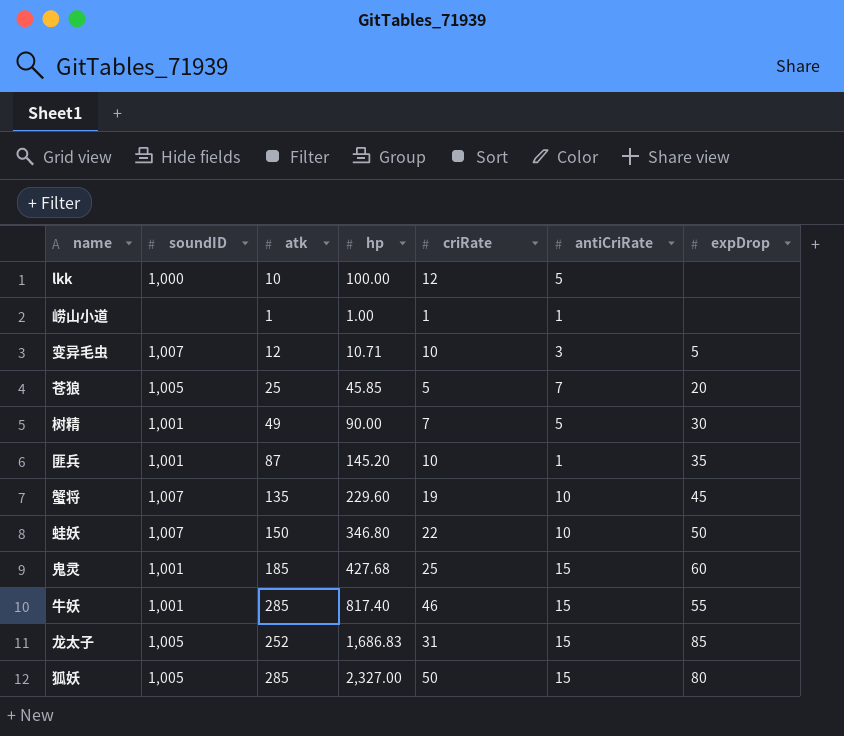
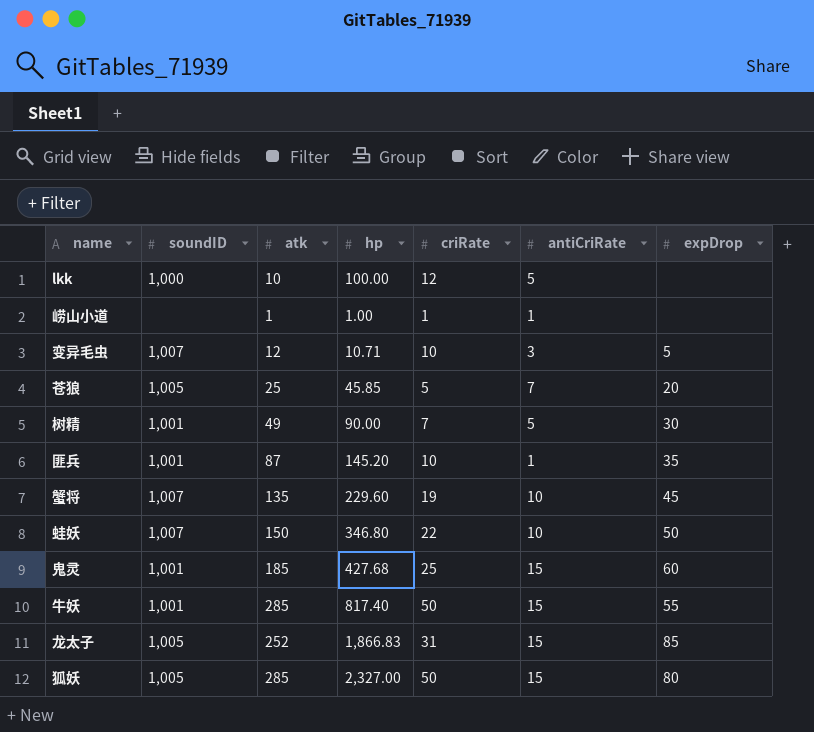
牛妖 | criRate: 46 -> 50
龙太子 | hp: 1,686.83 -> 1,866.83

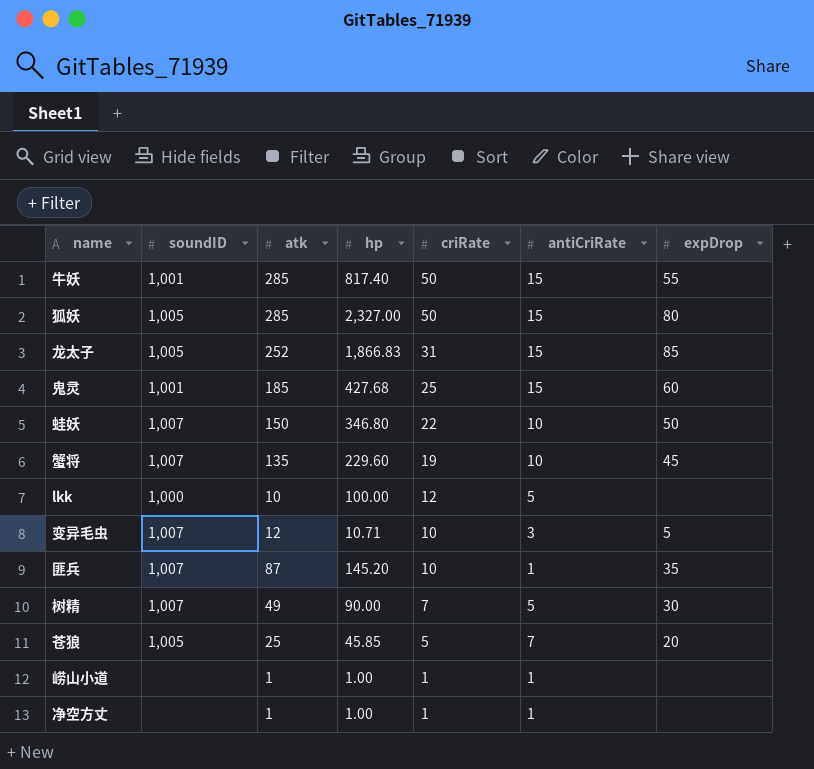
row order: none -> criRate descending
匪兵 | soundID: 1,001 -> 1,007
树精 | soundID: 1,001 -> 1,007
row 净空方丈: none -> none | 1 | 1.00 | 1 | 1 | none

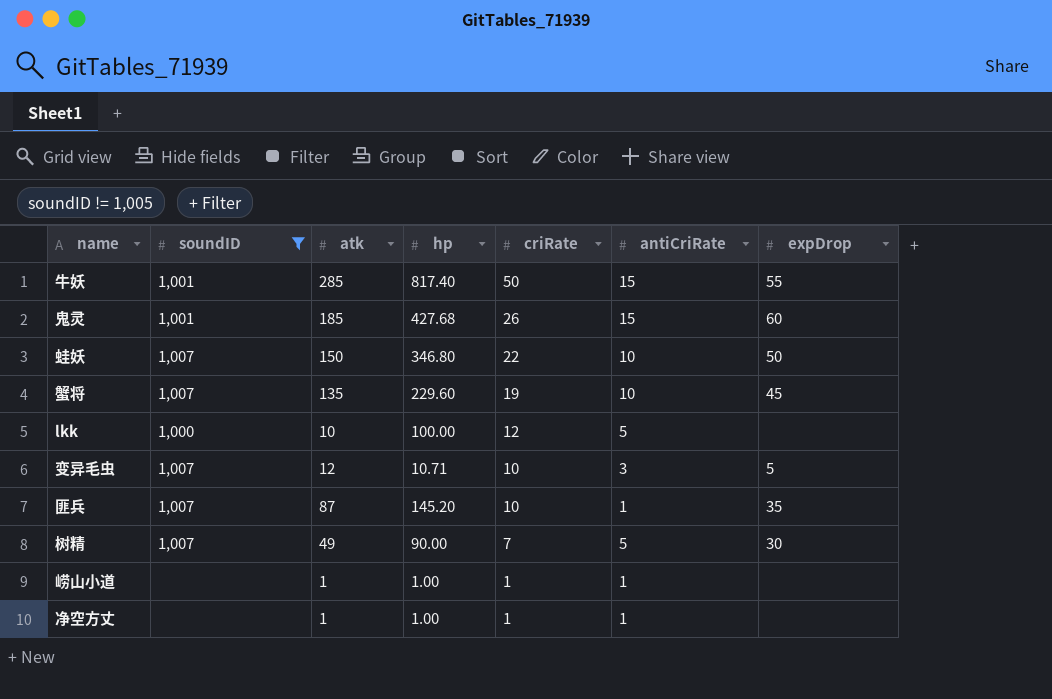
filter: none -> soundID != 1,005
鬼灵 | criRate: 25 -> 26

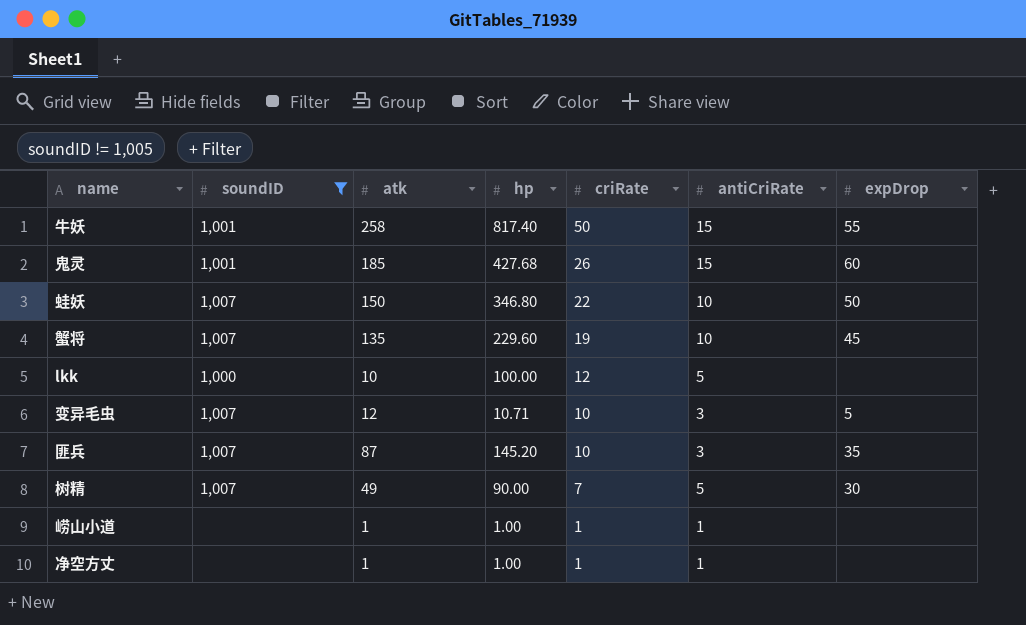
牛妖 | atk: 285 -> 258
匪兵 | antiCriRate: 1 -> 3

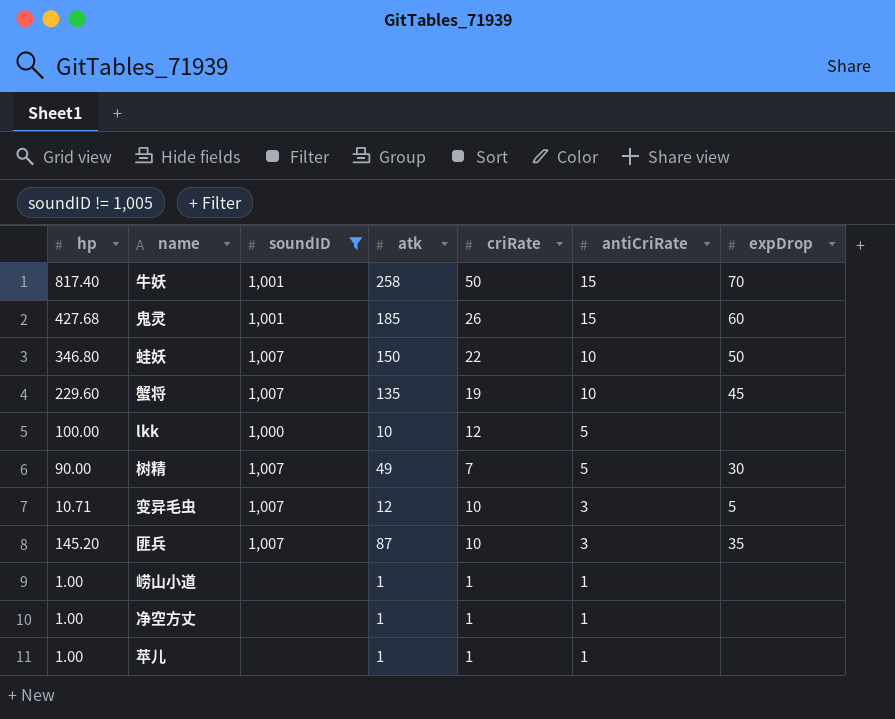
row order: criRate descending -> antiCriRate descending
column hp | position: 4 -> 1
牛妖 | expDrop: 55 -> 70
row 苹儿: none -> 1.00 | none | 1 | 1 | 1 | none

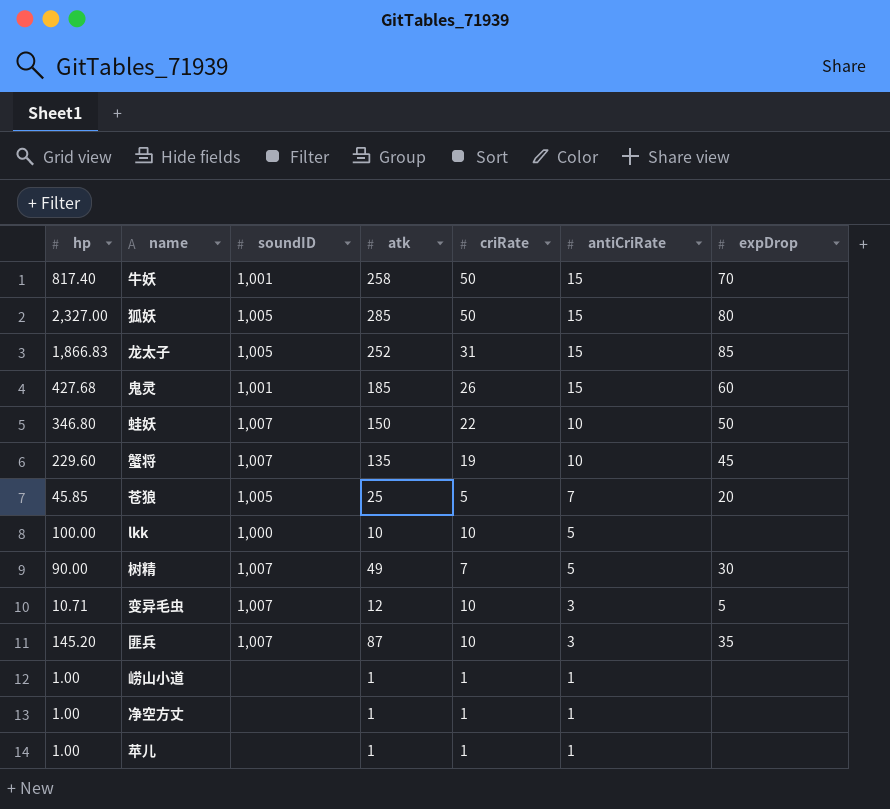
filter: soundID != 1,005 -> none
lkk | criRate: 12 -> 10

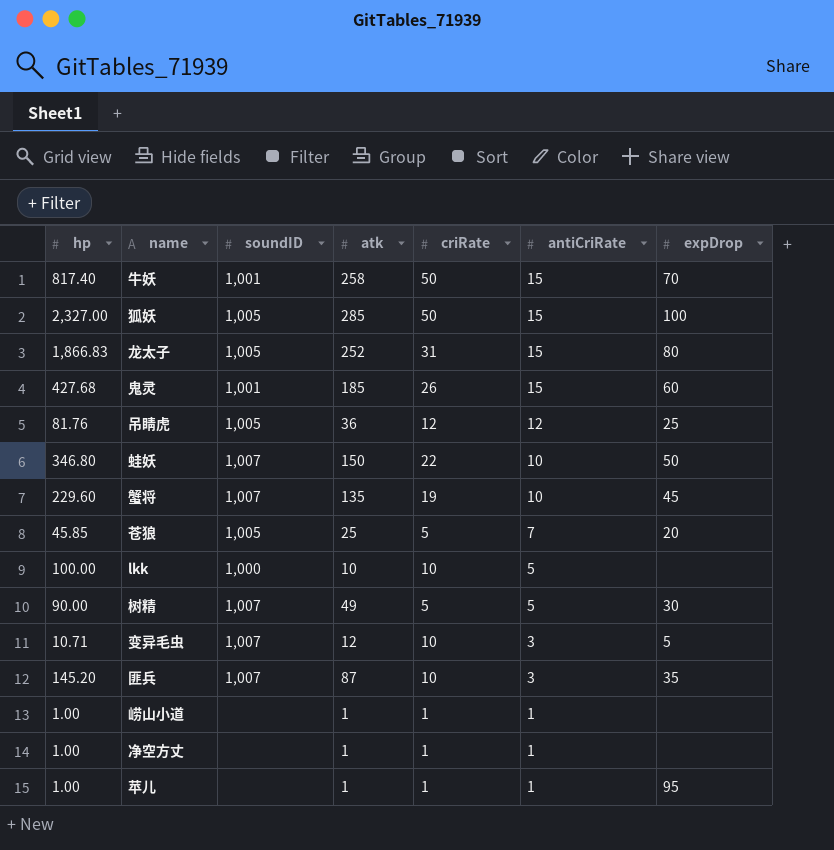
狐妖 | expDrop: 80 -> 100
龙太子 | expDrop: 85 -> 80
row 吊睛虎: none -> 81.76 | 1,005 | 36 | 12 | 12 | 25
树精 | criRate: 7 -> 5
苹儿 | expDrop: none -> 95

